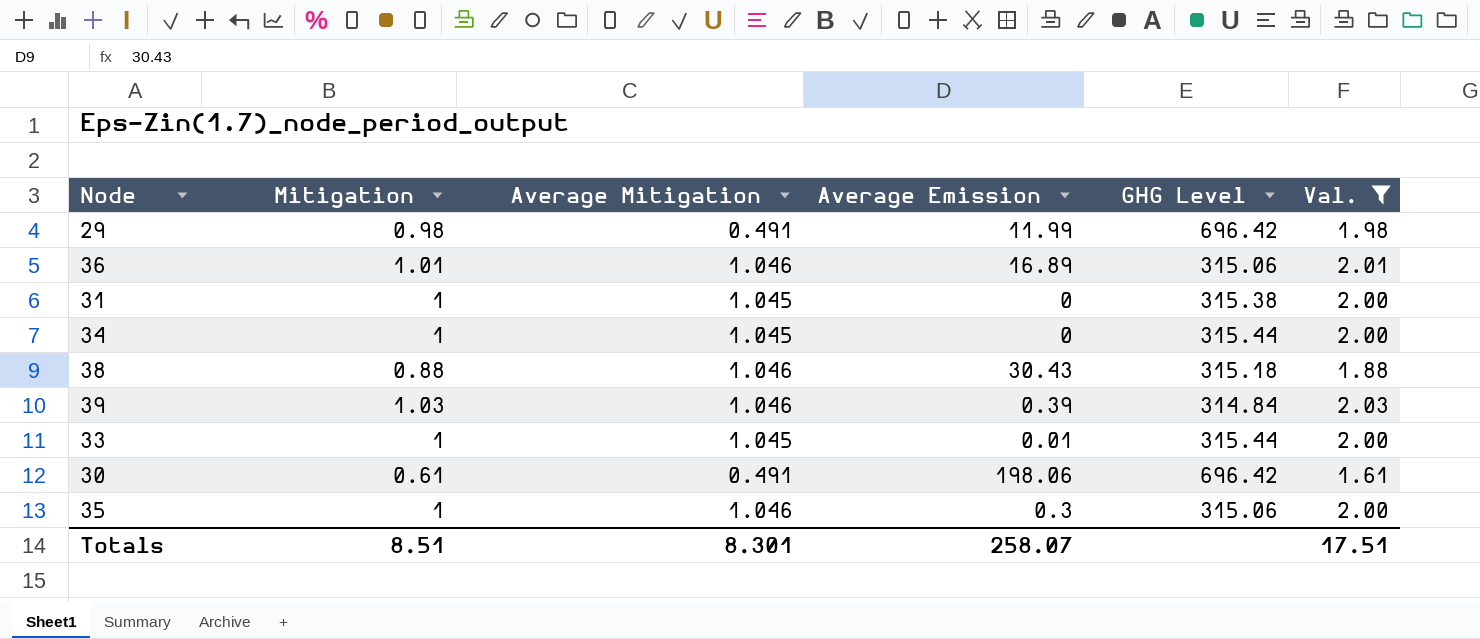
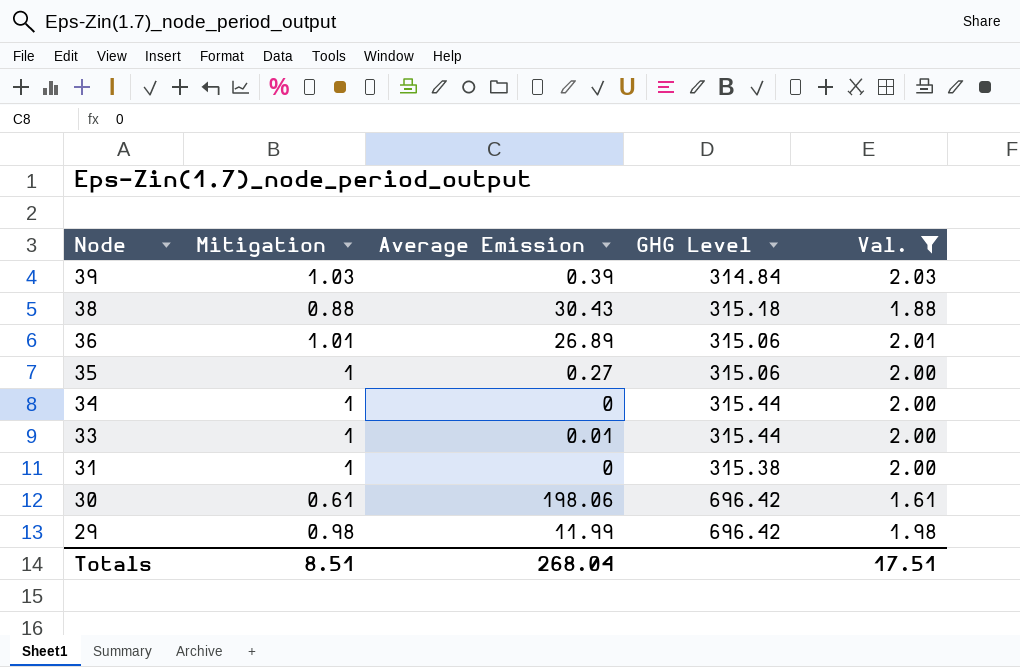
row order: none -> Node descending
column Average Mitigation | position: 3 -> none
36 | Average Emission: 16.89 -> 26.89
35 | Average Emission: 0.3 -> 0.27
Totals | Average Emission: 258.07 -> 268.04

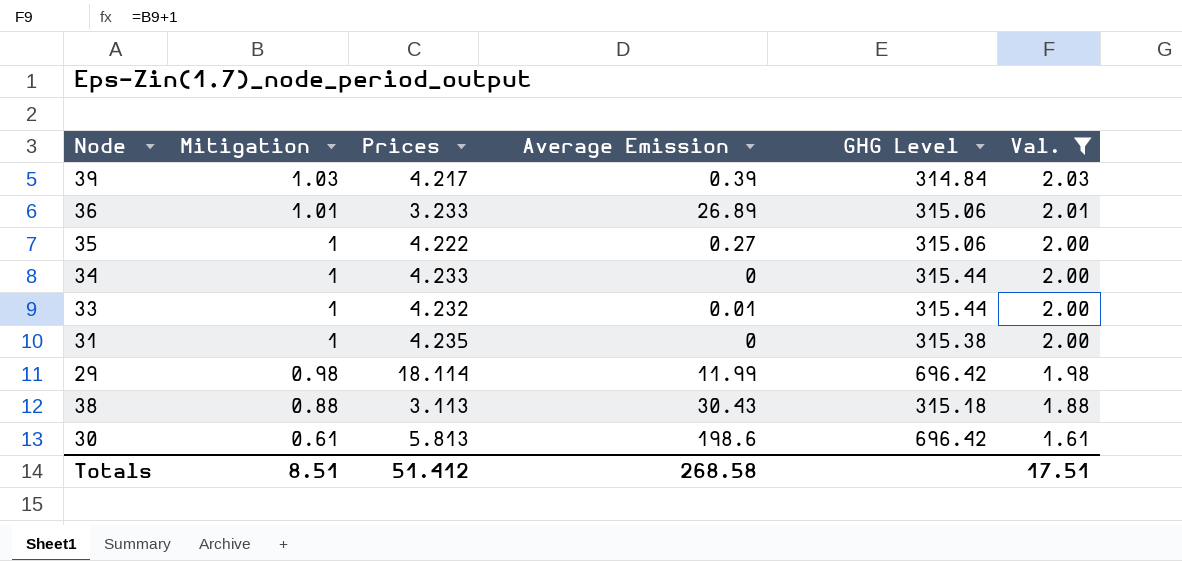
row order: Node descending -> Mitigation descending
column Prices | position: none -> 3
30 | Average Emission: 198.06 -> 198.6
Totals | Average Emission: 268.04 -> 268.58

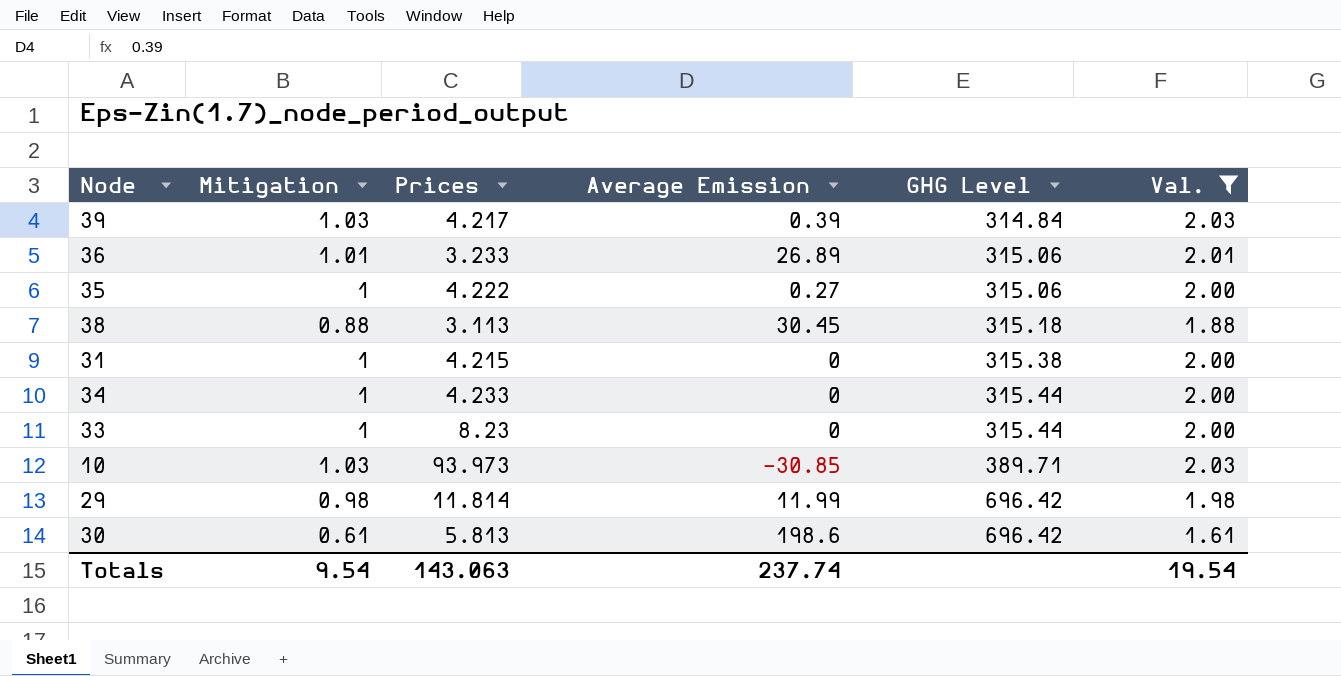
row order: Mitigation descending -> GHG Level ascending
38 | Average Emission: 30.43 -> 30.45
31 | Prices: 4.235 -> 4.215
33 | Prices: 4.232 -> 8.23
33 | Average Emission: 0.01 -> 0
row 10: none -> 1.03 | 93.973 | -30.85 | 389.71 | 2.03
29 | Prices: 18.114 -> 11.814
Totals | Mitigation: 8.51 -> 9.54
Totals | Prices: 51.412 -> 143.063
Totals | Average Emission: 268.58 -> 237.74
Totals | Val.: 17.51 -> 19.54

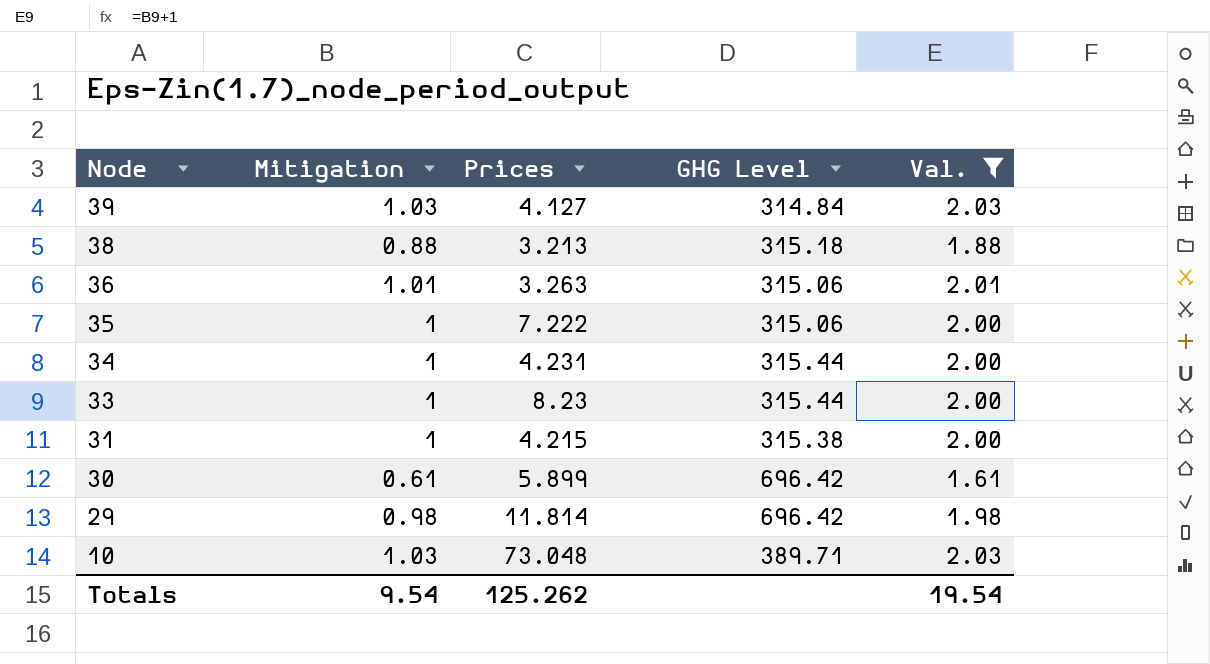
row order: GHG Level ascending -> Node descending
column Average Emission | position: 4 -> none
39 | Prices: 4.217 -> 4.127
38 | Prices: 3.113 -> 3.213
36 | Prices: 3.233 -> 3.263
35 | Prices: 4.222 -> 7.222
34 | Prices: 4.233 -> 4.231
30 | Prices: 5.813 -> 5.899
10 | Prices: 93.973 -> 73.048
Totals | Prices: 143.063 -> 125.262

